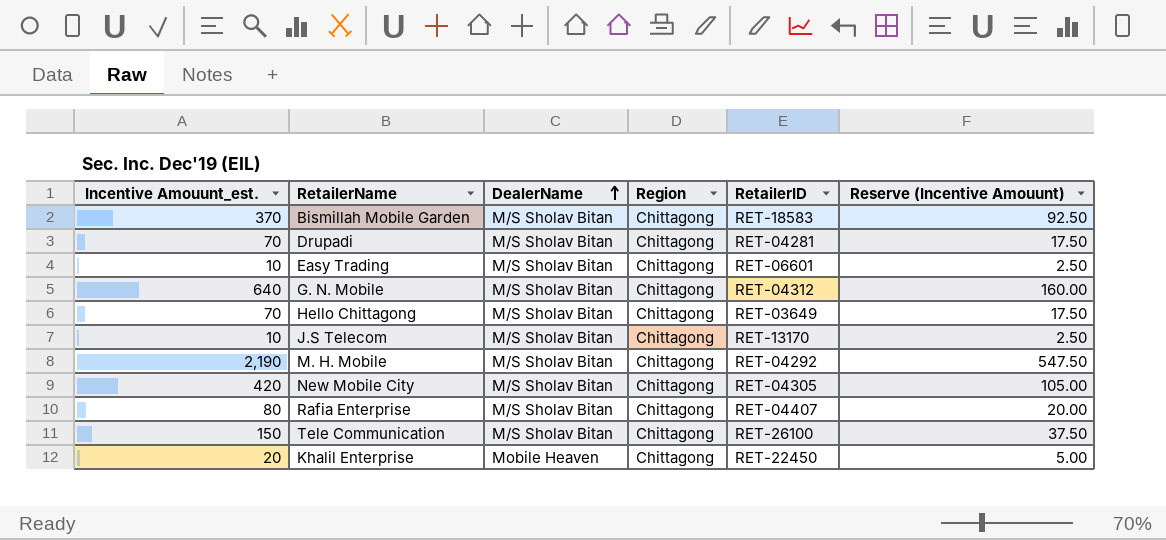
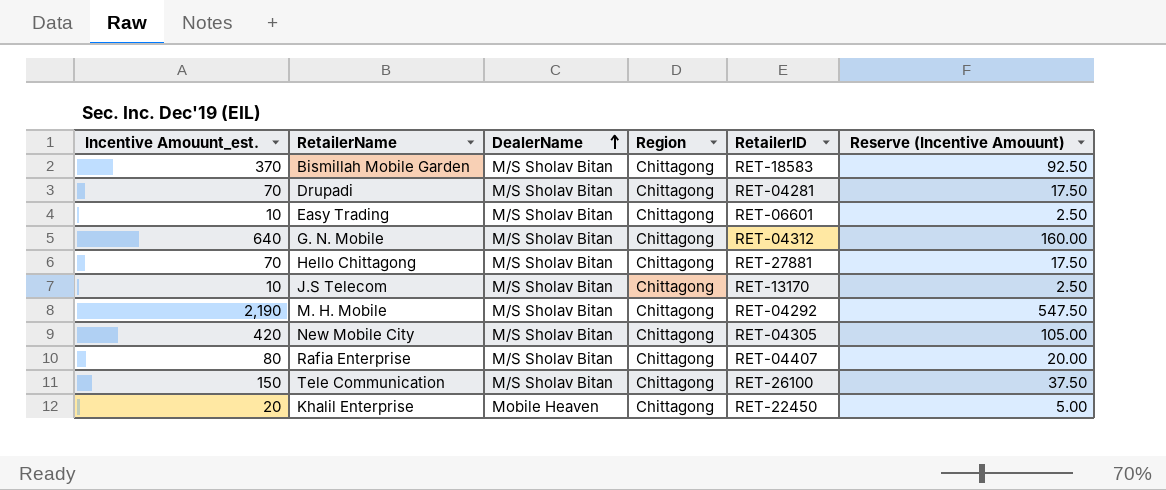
Hello Chittagong | RetailerID: RET-03649 -> RET-27881

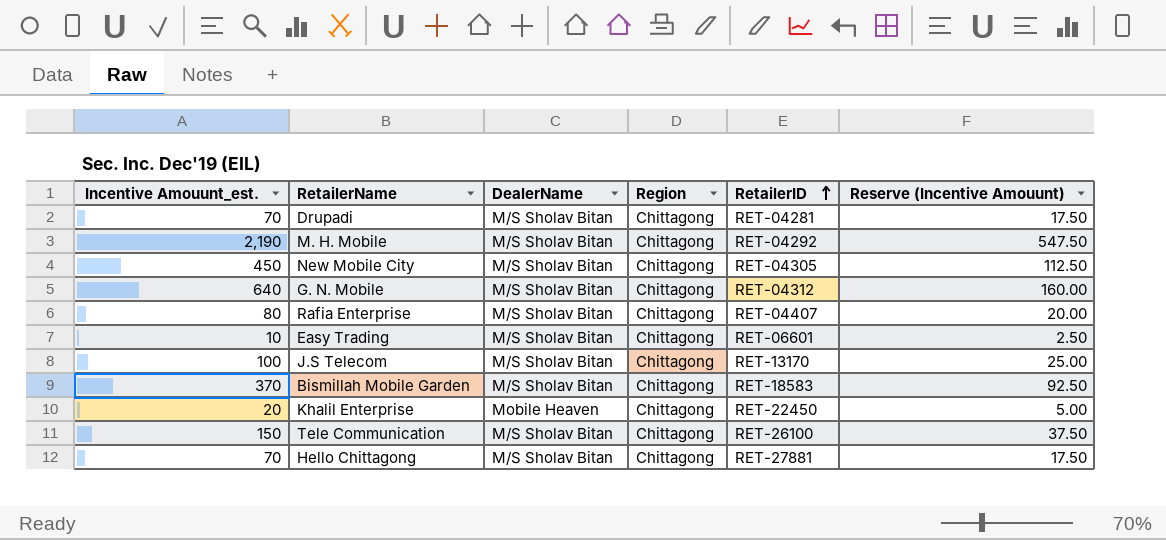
row order: DealerName ascending -> RetailerID ascending
New Mobile City | Incentive Amouunt_est.: 420 -> 450
New Mobile City | Reserve (Incentive Amouunt): 105.00 -> 112.50
J.S Telecom | Incentive Amouunt_est.: 10 -> 100
J.S Telecom | Reserve (Incentive Amouunt): 2.50 -> 25.00

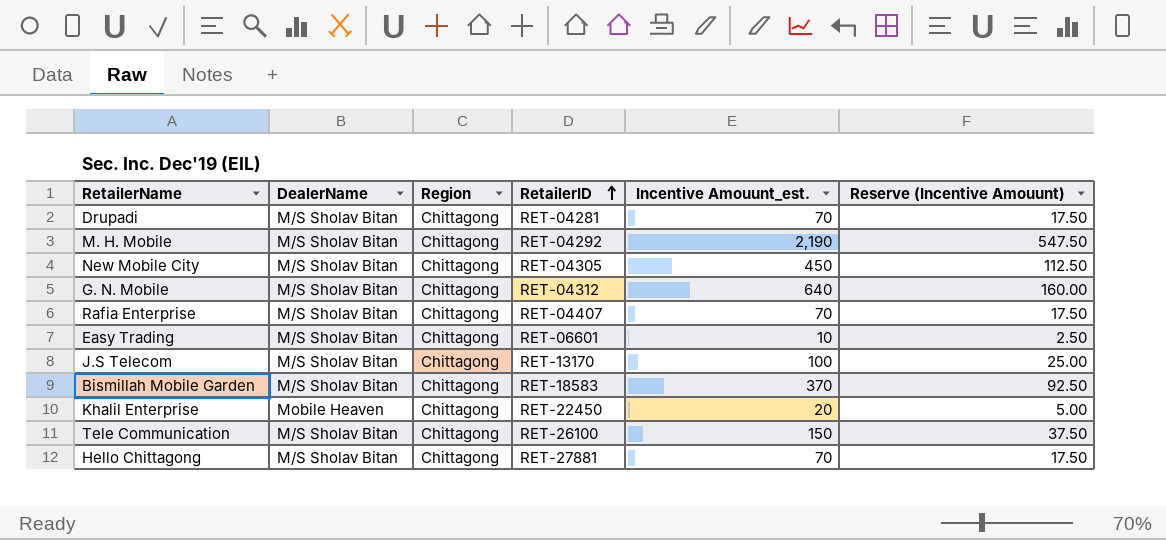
column Incentive Amouunt_est. | position: 1 -> 5
Rafia Enterprise | Incentive Amouunt_est.: 80 -> 70
Rafia Enterprise | Reserve (Incentive Amouunt): 20.00 -> 17.50

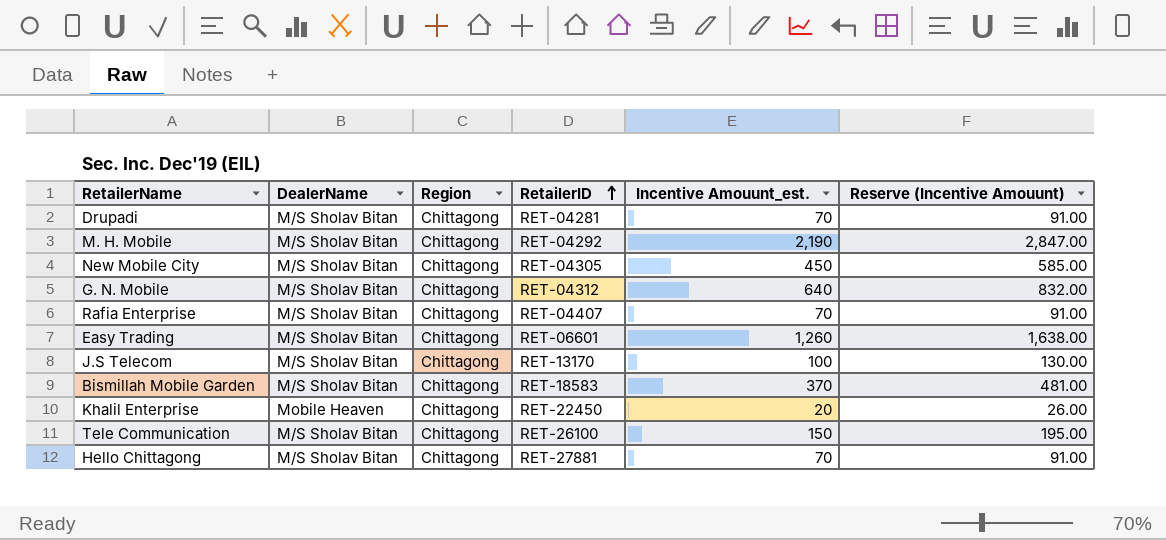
column Reserve (Incentive Amouunt) | formula: [Incentive Amouunt_est.] * 0.25 -> [Incentive Amouunt_est.] * 1.3
Easy Trading | Incentive Amouunt_est.: 10 -> 1,260

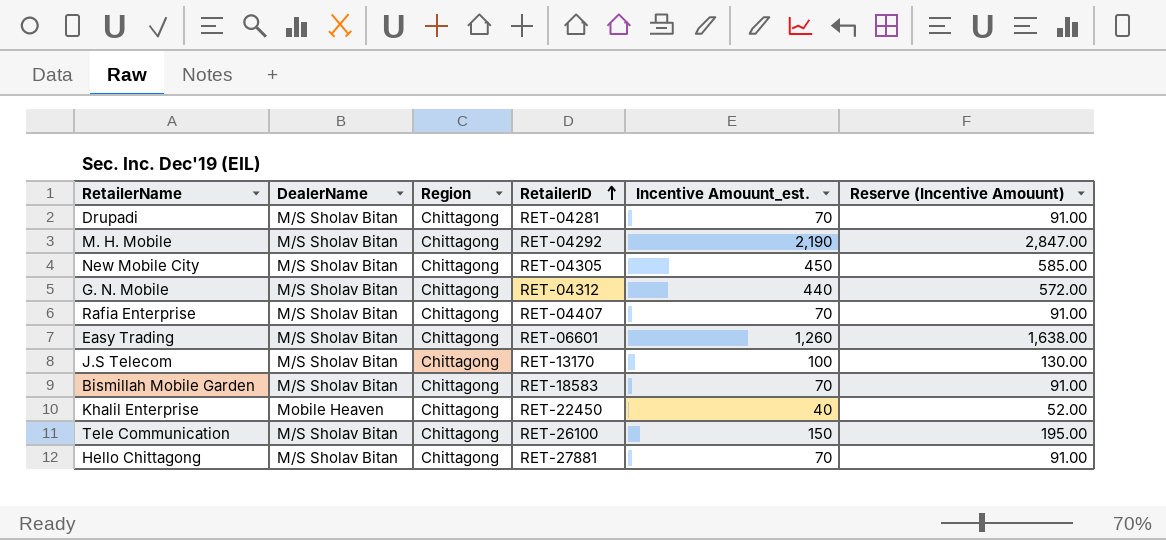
G. N. Mobile | Incentive Amouunt_est.: 640 -> 440
G. N. Mobile | Reserve (Incentive Amouunt): 832.00 -> 572.00
Bismillah Mobile Garden | Incentive Amouunt_est.: 370 -> 70
Bismillah Mobile Garden | Reserve (Incentive Amouunt): 481.00 -> 91.00
Khalil Enterprise | Incentive Amouunt_est.: 20 -> 40
Khalil Enterprise | Reserve (Incentive Amouunt): 26.00 -> 52.00

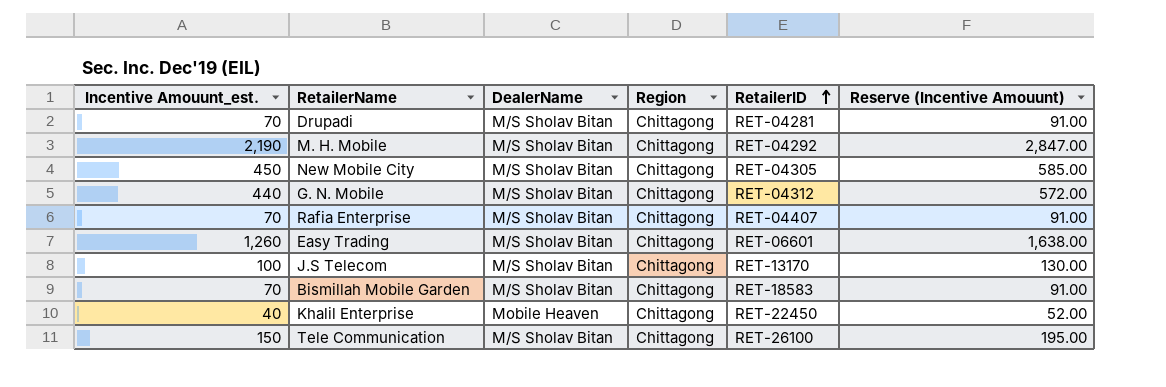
column Incentive Amouunt_est. | position: 5 -> 1
row Hello Chittagong: M/S Sholav Bitan | Chittagong | RET-27881 | 70 | 91.00 -> none

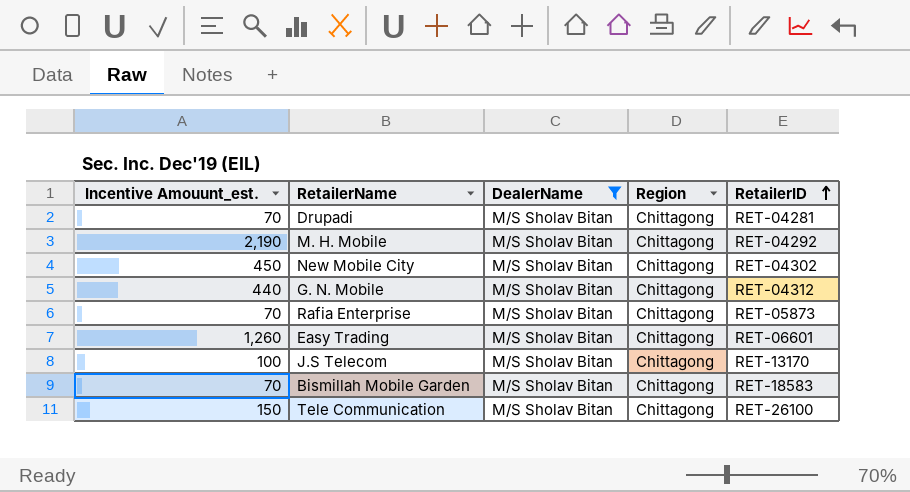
filter: none -> DealerName = M/S Sholav Bitan
column Reserve (Incentive Amouunt) | formula: [Incentive Amouunt_est.] * 1.3 -> none
New Mobile City | RetailerID: RET-04305 -> RET-04302
Rafia Enterprise | RetailerID: RET-04407 -> RET-05873

